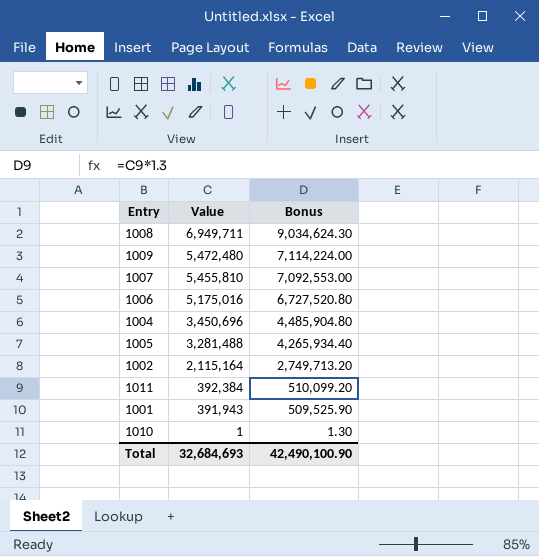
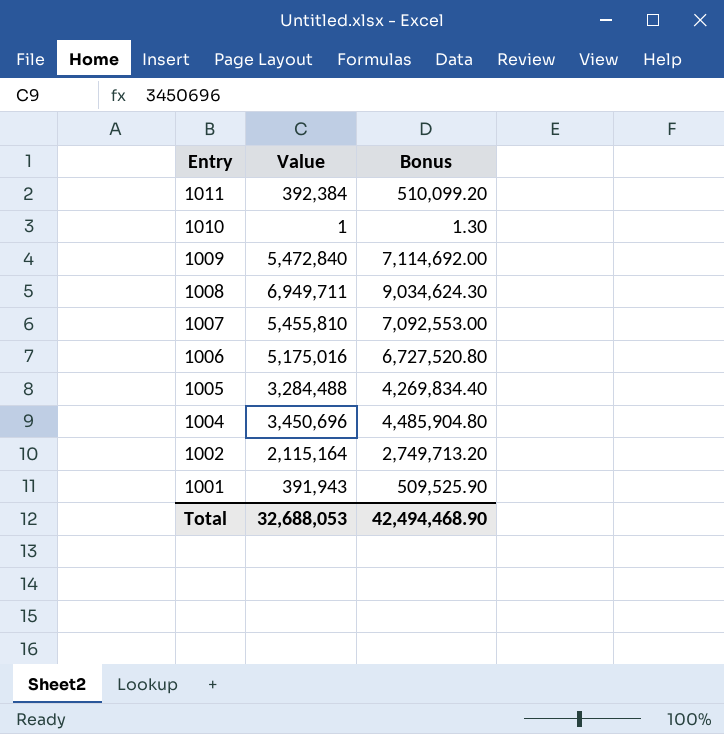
row order: Value descending -> Entry descending
1009 | Value: 5,472,480 -> 5,472,840
1009 | Bonus: 7,114,224.00 -> 7,114,692.00
1005 | Value: 3,281,488 -> 3,284,488
1005 | Bonus: 4,265,934.40 -> 4,269,834.40
Total | Value: 32,684,693 -> 32,688,053
Total | Bonus: 42,490,100.90 -> 42,494,468.90

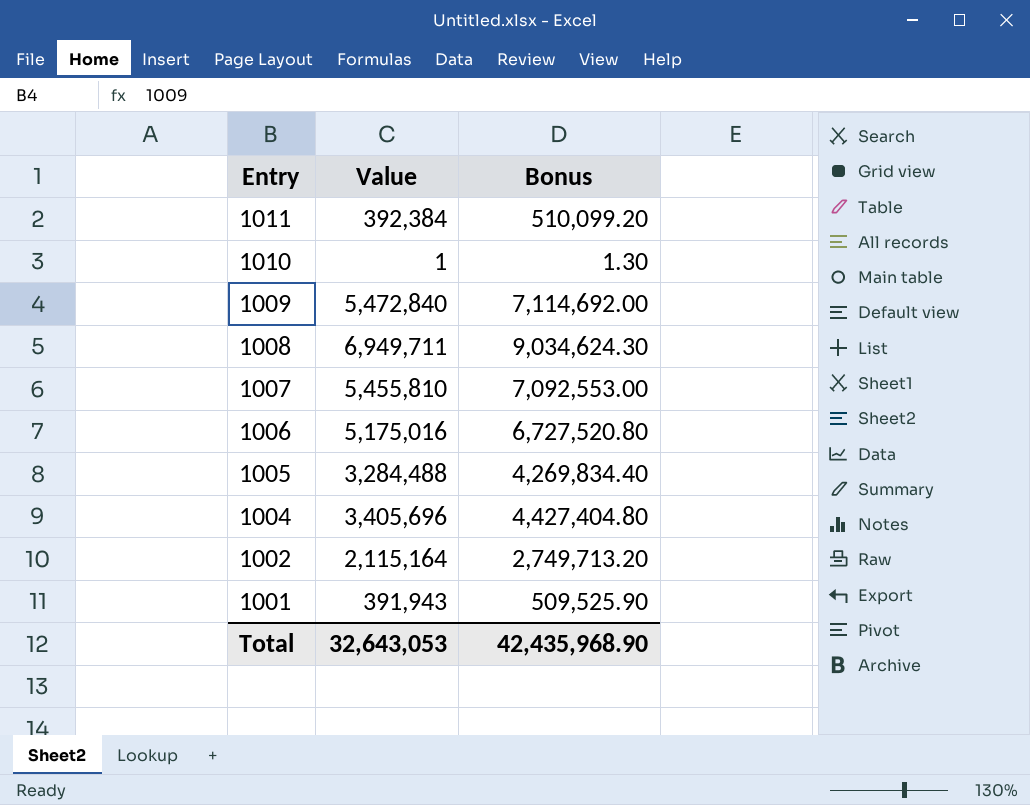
1004 | Value: 3,450,696 -> 3,405,696
1004 | Bonus: 4,485,904.80 -> 4,427,404.80
Total | Value: 32,688,053 -> 32,643,053
Total | Bonus: 42,494,468.90 -> 42,435,968.90

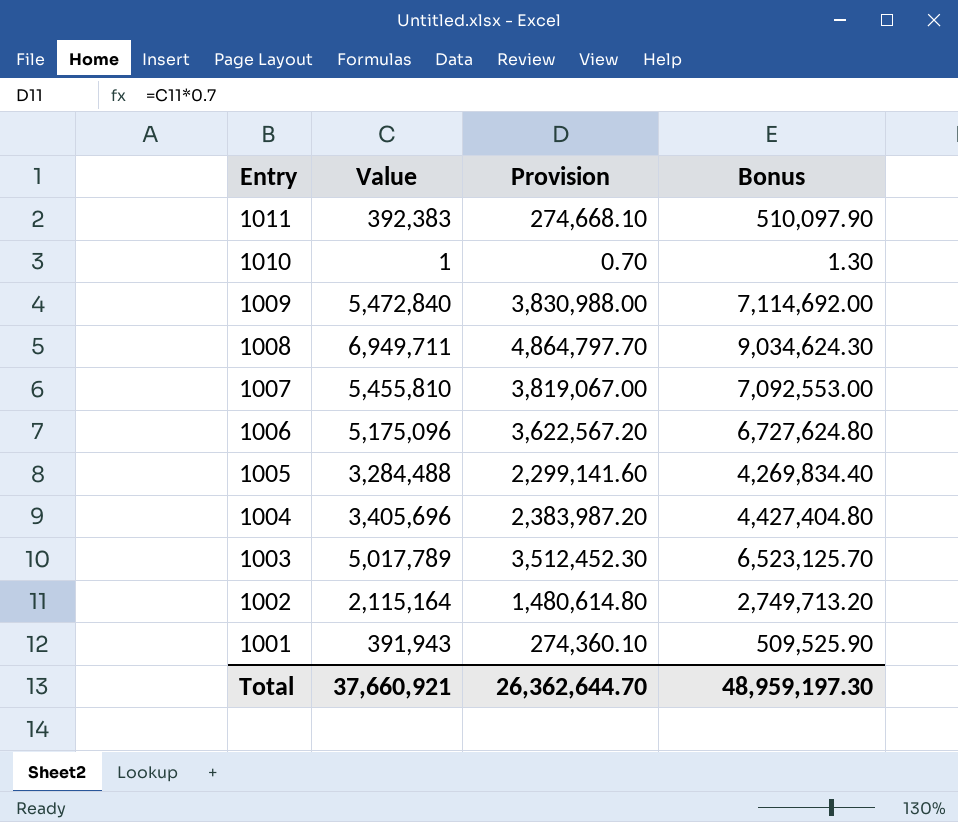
column Provision | formula: none -> [Value] * 0.7
1011 | Value: 392,384 -> 392,383
1011 | Bonus: 510,099.20 -> 510,097.90
1006 | Value: 5,175,016 -> 5,175,096
1006 | Bonus: 6,727,520.80 -> 6,727,624.80
row 1003: none -> 5,017,789 | 3,512,452.30 | 6,523,125.70
Total | Value: 32,643,053 -> 37,660,921
Total | Bonus: 42,435,968.90 -> 48,959,197.30

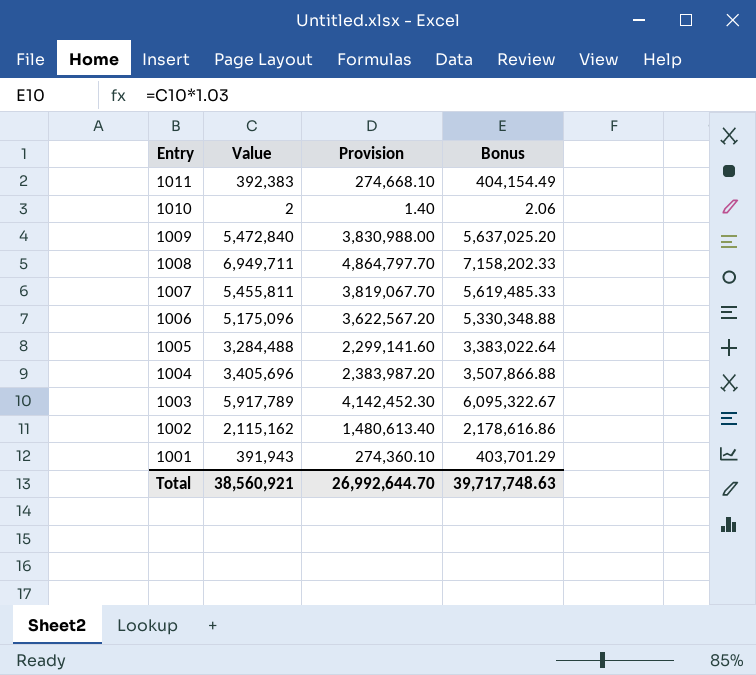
column Bonus | formula: [Value] * 1.3 -> [Value] * 1.03
1010 | Value: 1 -> 2
1010 | Provision: 0.70 -> 1.40
1007 | Value: 5,455,810 -> 5,455,811
1007 | Provision: 3,819,067.00 -> 3,819,067.70
1003 | Value: 5,017,789 -> 5,917,789
1003 | Provision: 3,512,452.30 -> 4,142,452.30
1002 | Value: 2,115,164 -> 2,115,162
1002 | Provision: 1,480,614.80 -> 1,480,613.40
Total | Value: 37,660,921 -> 38,560,921
Total | Provision: 26,362,644.70 -> 26,992,644.70
Total | Bonus: 48,959,197.30 -> 39,717,748.63

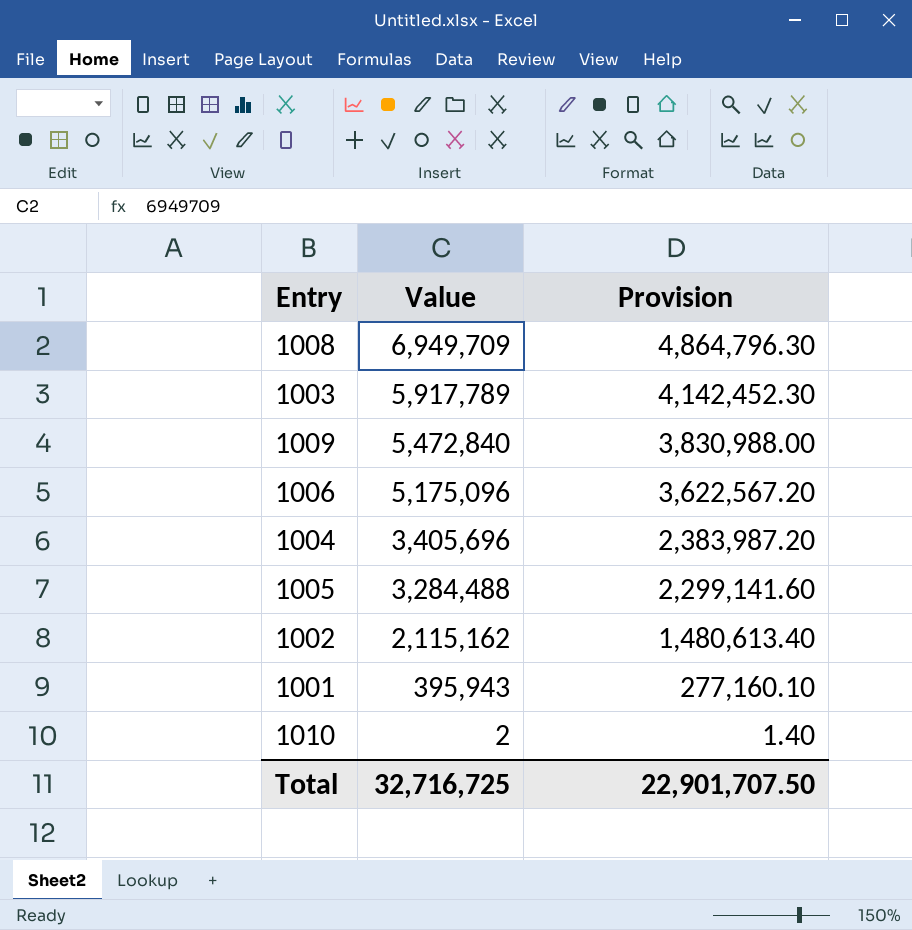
row order: Entry descending -> Value descending
column Bonus | formula: [Value] * 1.03 -> none
row 1011: 392,383 | 274,668.10 | 404,154.49 -> none
row 1007: 5,455,811 | 3,819,067.70 | 5,619,485.33 -> none
1008 | Value: 6,949,711 -> 6,949,709
1008 | Provision: 4,864,797.70 -> 4,864,796.30
1001 | Value: 391,943 -> 395,943
1001 | Provision: 274,360.10 -> 277,160.10
Total | Value: 38,560,921 -> 32,716,725
Total | Provision: 26,992,644.70 -> 22,901,707.50

